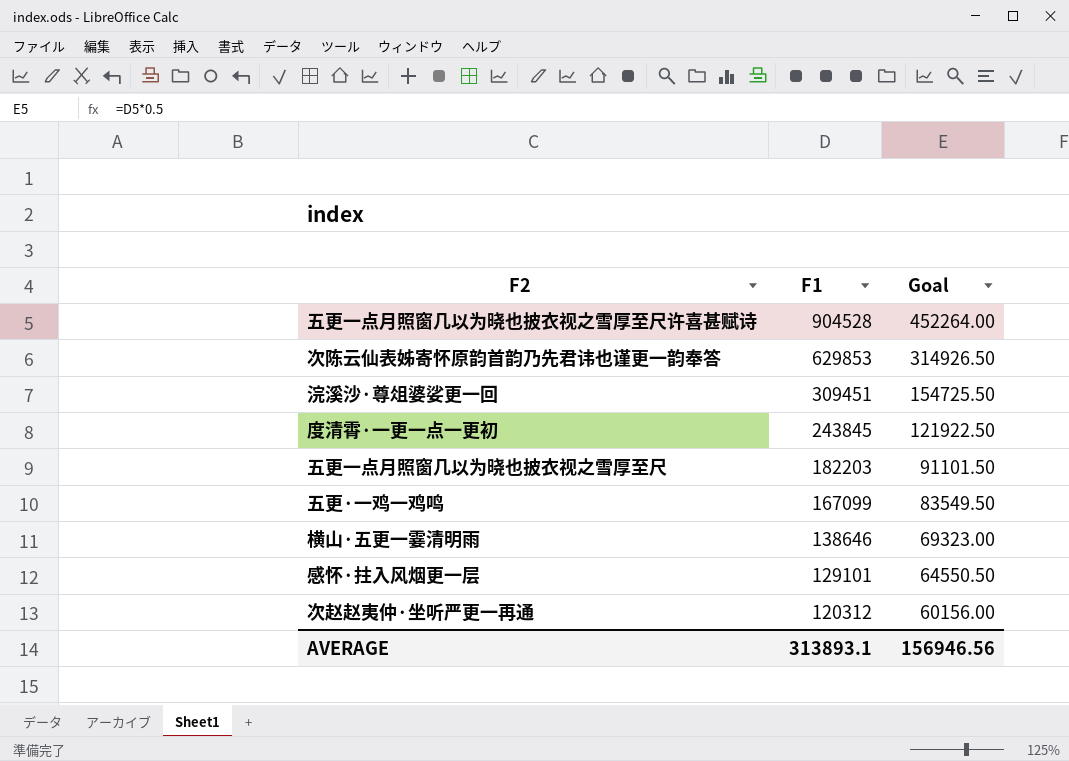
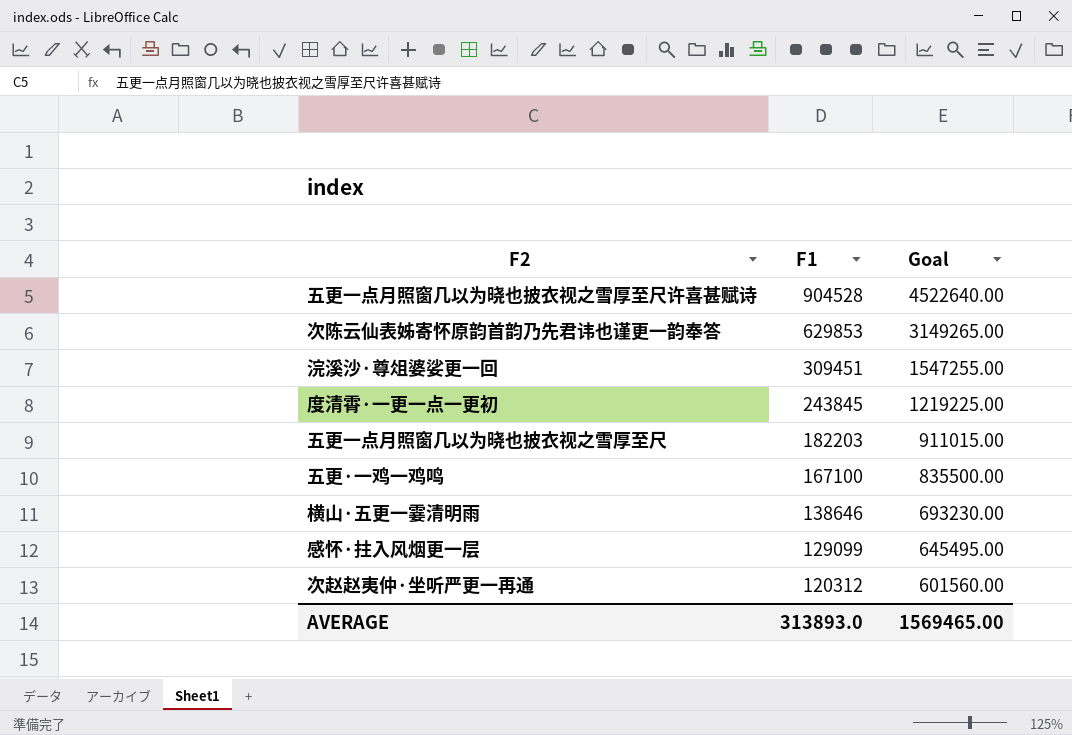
column Goal | formula: [F1] * 0.5 -> [F1] * 5
五更·一鸡一鸡鸣 | F1: 167099 -> 167100
感怀·拄入风烟更一层 | F1: 129101 -> 129099
AVERAGE | F1: 313893.1 -> 313893.0
AVERAGE | Goal: 156946.56 -> 1569465.00

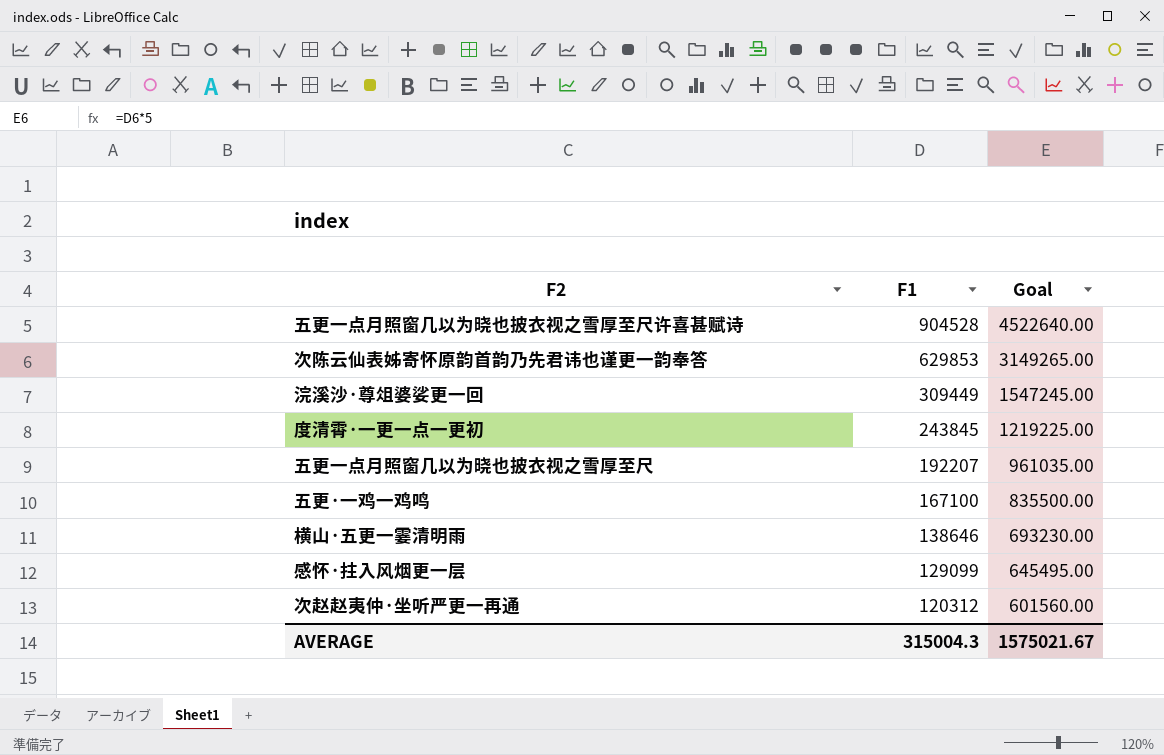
浣溪沙·尊俎婆娑更一回 | F1: 309451 -> 309449
浣溪沙·尊俎婆娑更一回 | Goal: 1547255.00 -> 1547245.00
五更一点月照窗几以为晓也披衣视之雪厚至尺 | F1: 182203 -> 192207
五更一点月照窗几以为晓也披衣视之雪厚至尺 | Goal: 911015.00 -> 961035.00
AVERAGE | F1: 313893.0 -> 315004.3
AVERAGE | Goal: 1569465.00 -> 1575021.67

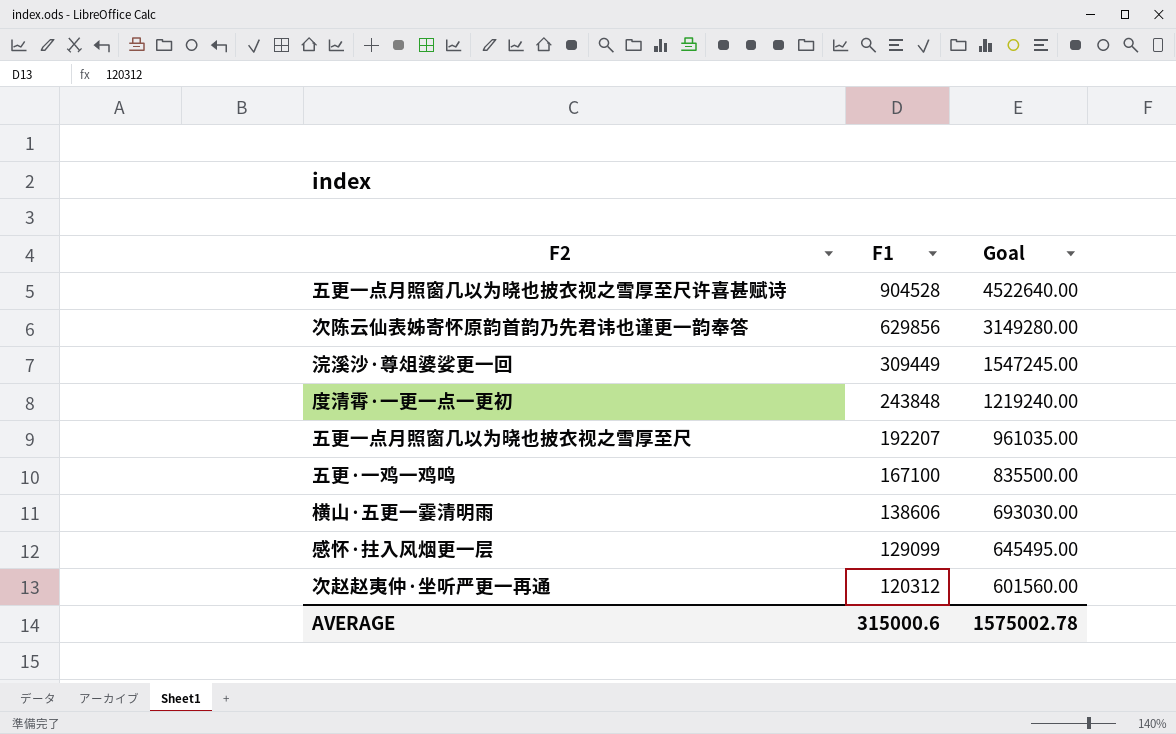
次陈云仙表姊寄怀原韵首韵乃先君讳也谨更一韵奉答 | F1: 629853 -> 629856
次陈云仙表姊寄怀原韵首韵乃先君讳也谨更一韵奉答 | Goal: 3149265.00 -> 3149280.00
度清霄·一更一点一更初 | F1: 243845 -> 243848
度清霄·一更一点一更初 | Goal: 1219225.00 -> 1219240.00
横山·五更一霎清明雨 | F1: 138646 -> 138606
横山·五更一霎清明雨 | Goal: 693230.00 -> 693030.00
AVERAGE | F1: 315004.3 -> 315000.6
AVERAGE | Goal: 1575021.67 -> 1575002.78

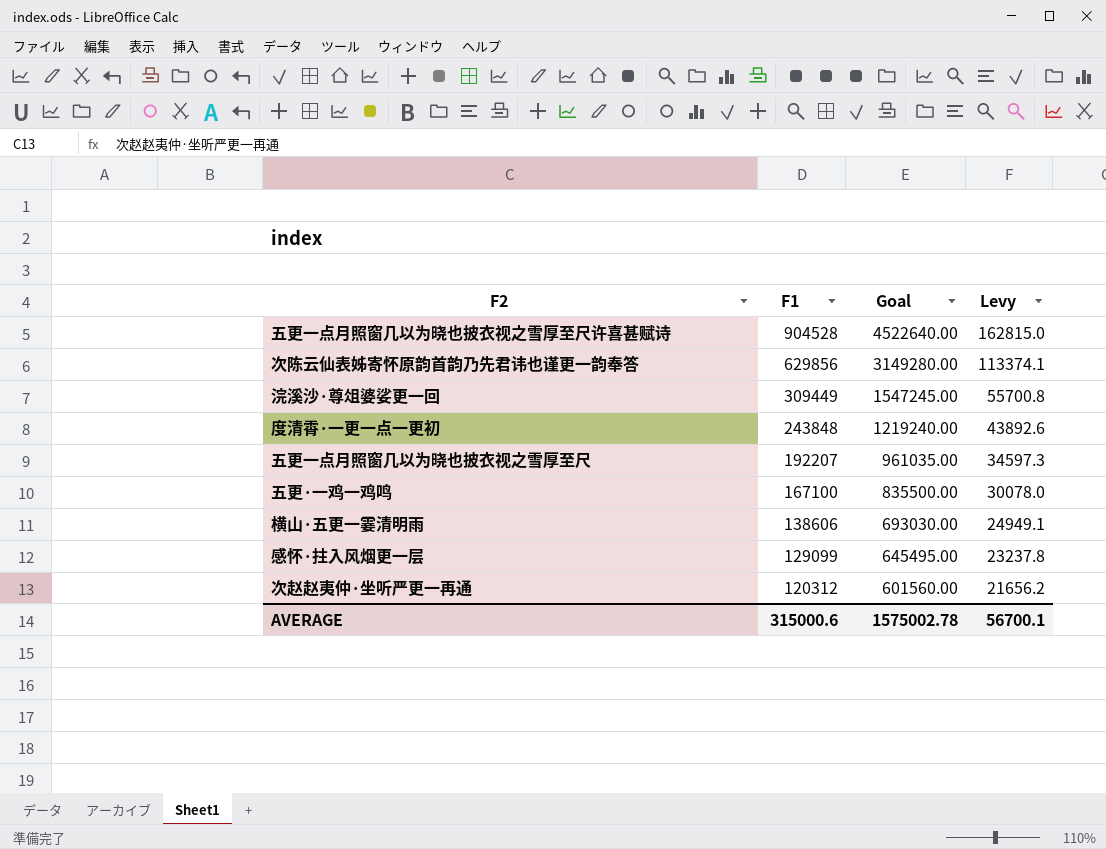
column Levy | formula: none -> [F1] * 0.18

